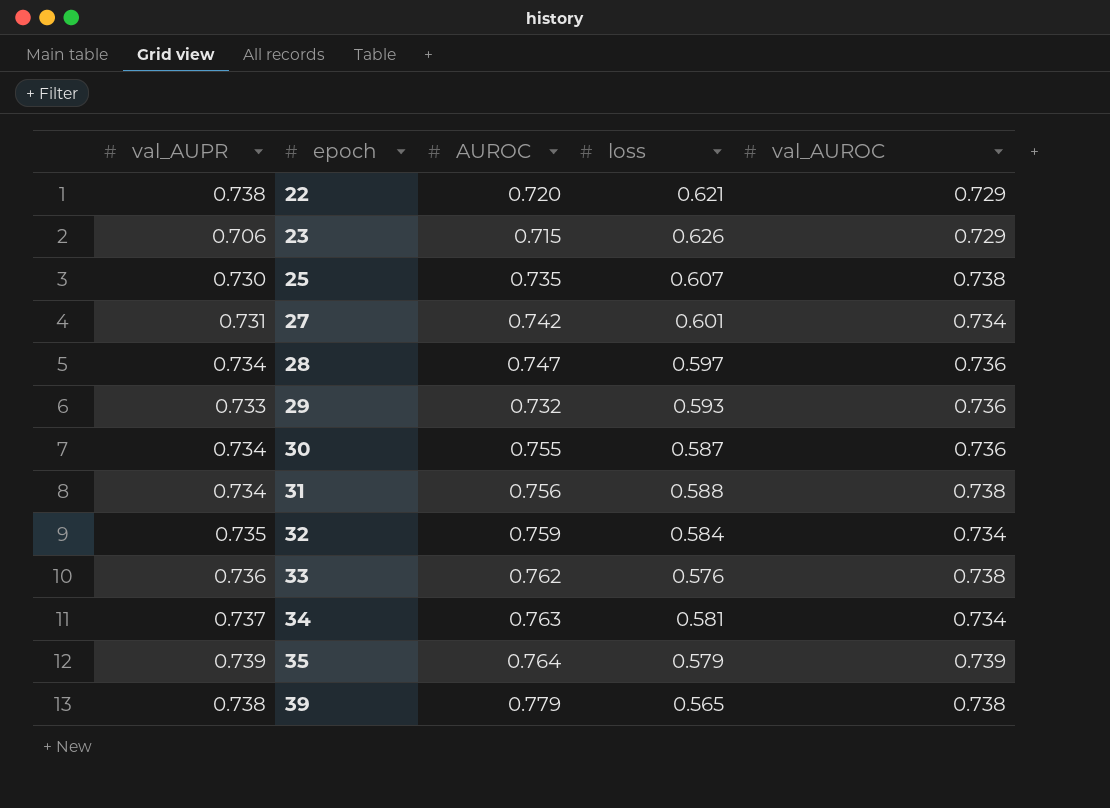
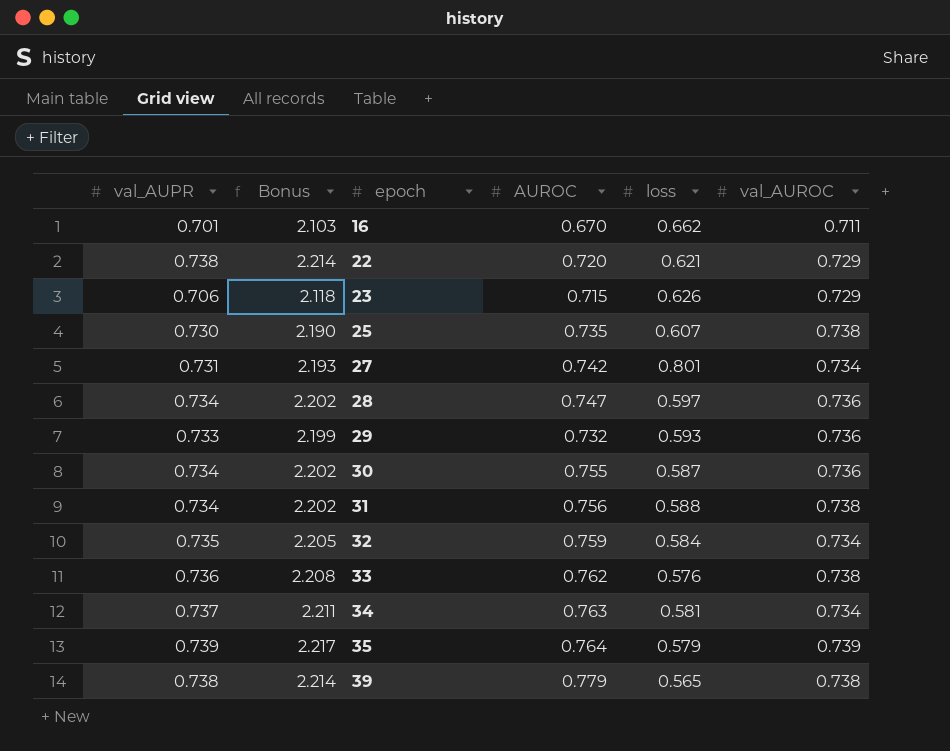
column Bonus | formula: none -> [val_AUPR] * 3
row 16: none -> 0.701 | 2.103 | 0.670 | 0.662 | 0.711
27 | loss: 0.601 -> 0.801

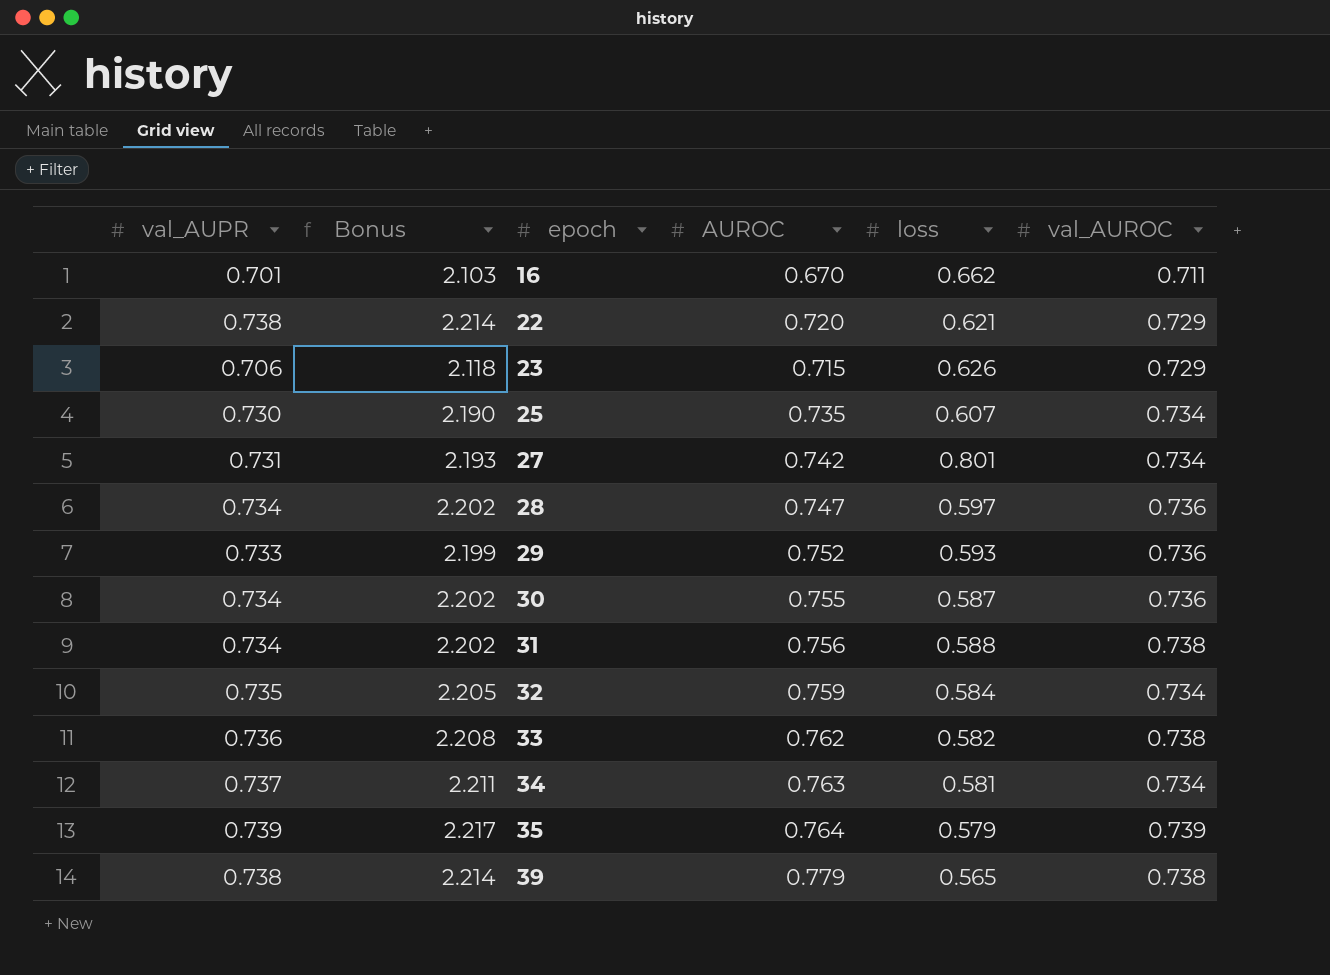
25 | val_AUROC: 0.738 -> 0.734
29 | AUROC: 0.732 -> 0.752
33 | loss: 0.576 -> 0.582

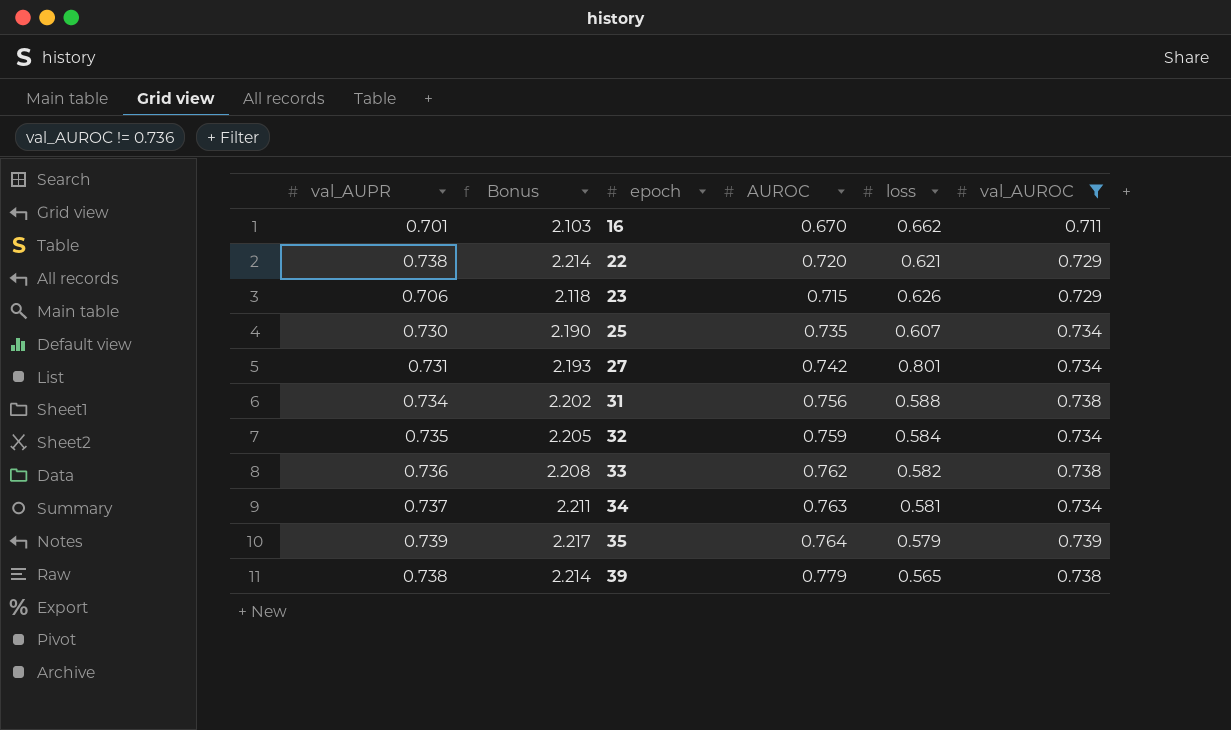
filter: none -> val_AUROC != 0.736

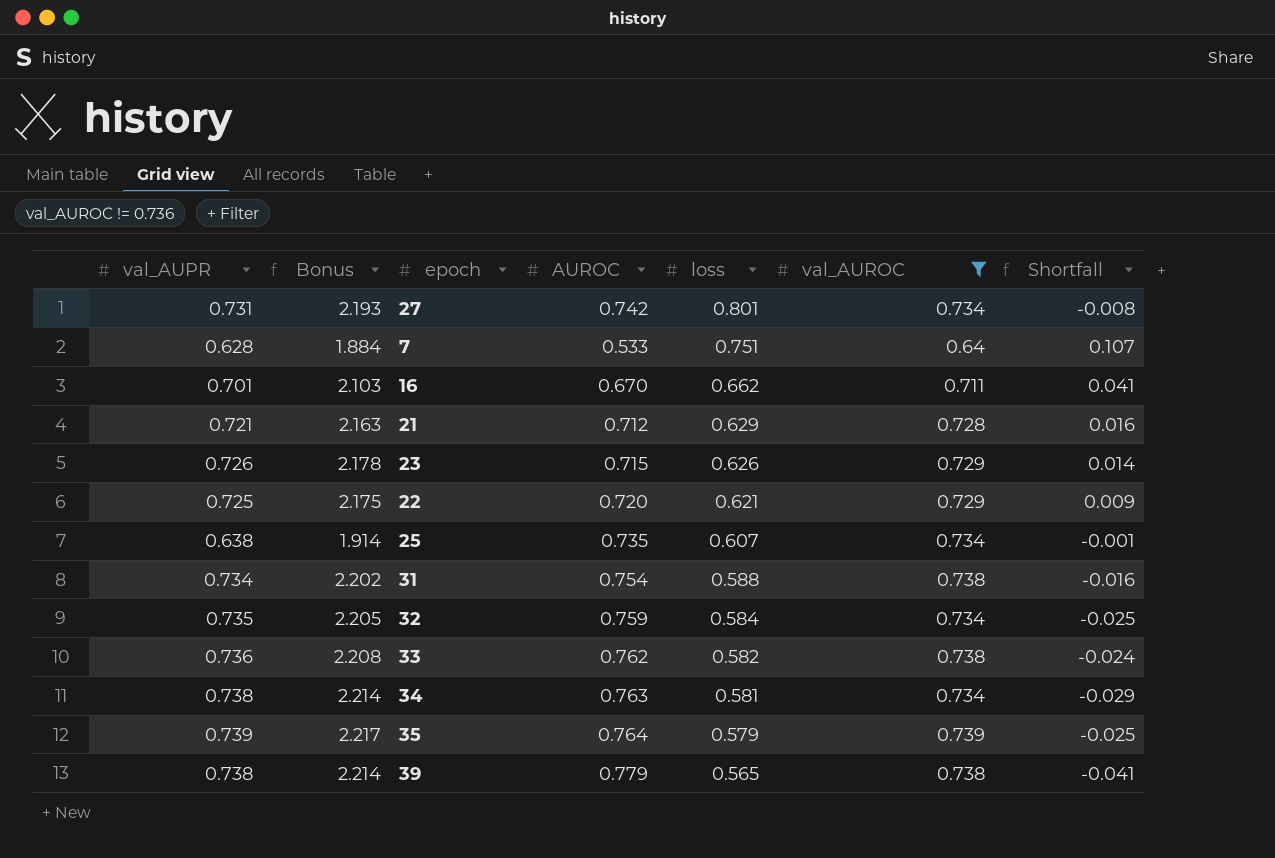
row order: epoch ascending -> loss descending
column Shortfall | formula: none -> [val_AUROC] - [AUROC]
row 7: none -> 0.628 | 1.884 | 0.533 | 0.751 | 0.64 | 0.107
row 21: none -> 0.721 | 2.163 | 0.712 | 0.629 | 0.728 | 0.016
23 | val_AUPR: 0.706 -> 0.726
23 | Bonus: 2.118 -> 2.178
22 | val_AUPR: 0.738 -> 0.725
22 | Bonus: 2.214 -> 2.175
25 | val_AUPR: 0.730 -> 0.638
25 | Bonus: 2.190 -> 1.914
31 | AUROC: 0.756 -> 0.754
34 | val_AUPR: 0.737 -> 0.738
34 | Bonus: 2.211 -> 2.214

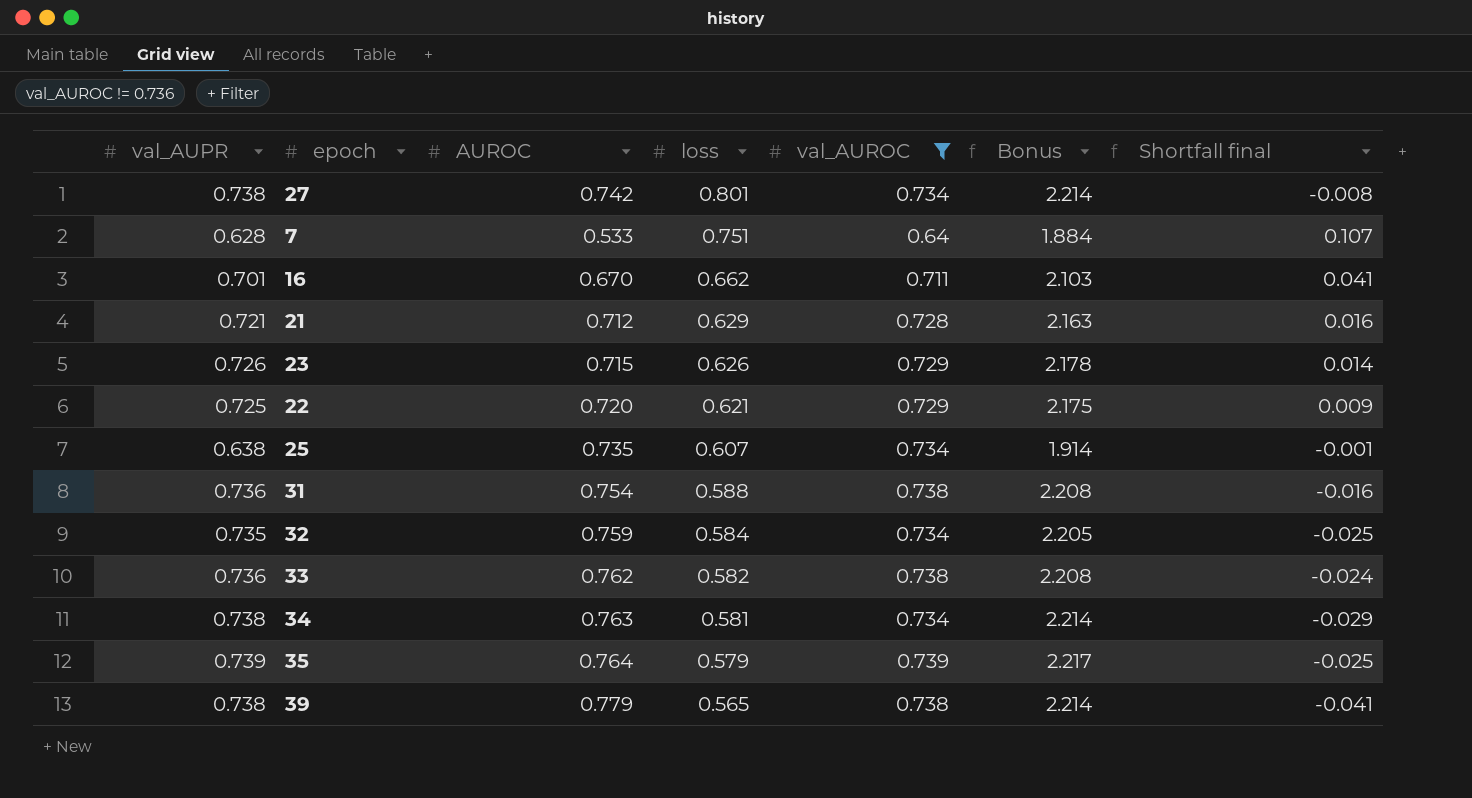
column Bonus | position: 2 -> 6
column name: Shortfall -> Shortfall final
27 | val_AUPR: 0.731 -> 0.738
27 | Bonus: 2.193 -> 2.214
31 | val_AUPR: 0.734 -> 0.736
31 | Bonus: 2.202 -> 2.208

